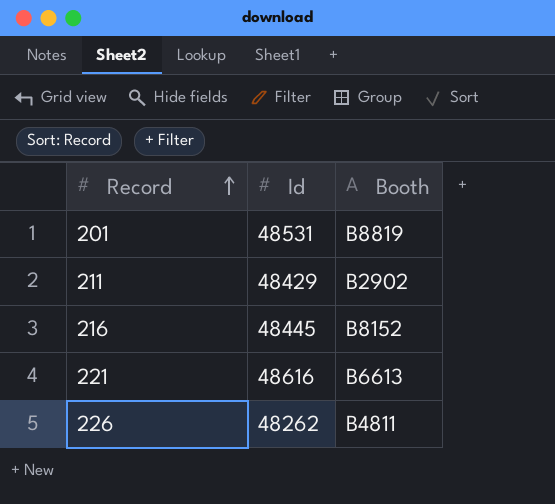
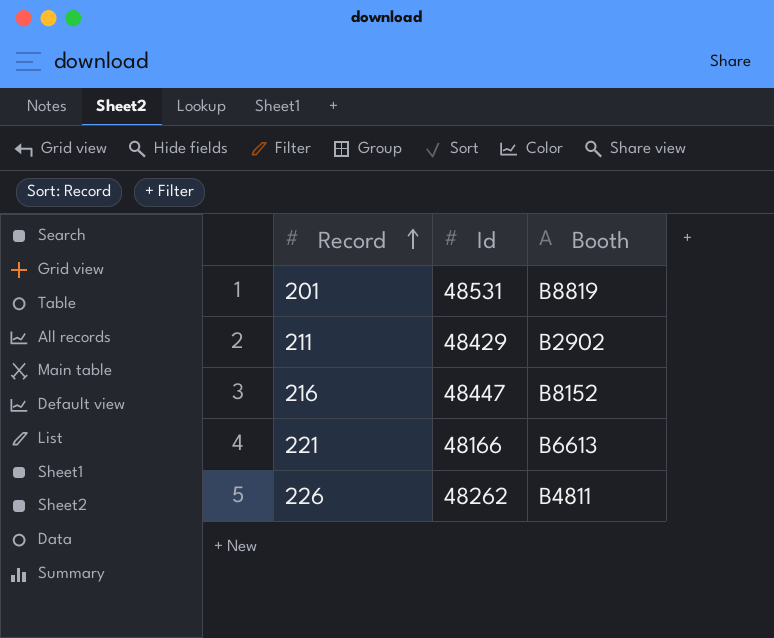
216 | Id: 48445 -> 48447
221 | Id: 48616 -> 48166

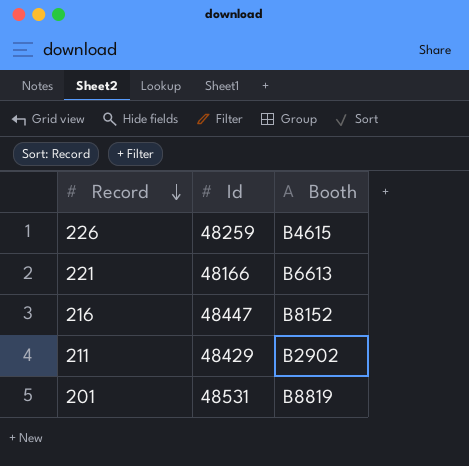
row order: Record ascending -> Record descending
226 | Id: 48262 -> 48259
226 | Booth: B4811 -> B4615

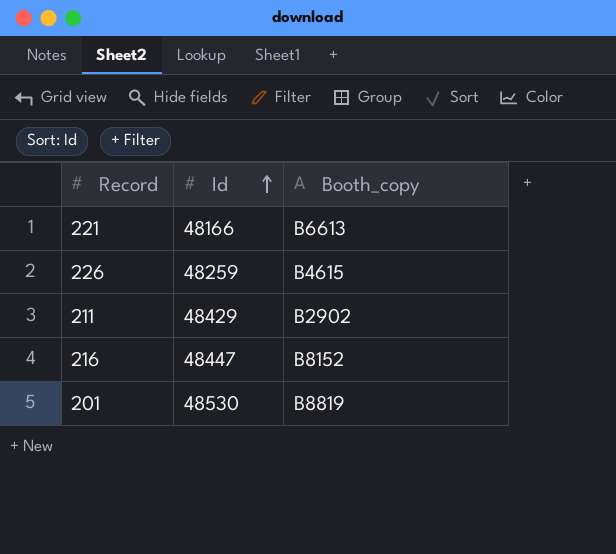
row order: Record descending -> Id ascending
column name: Booth -> Booth_copy
201 | Id: 48531 -> 48530

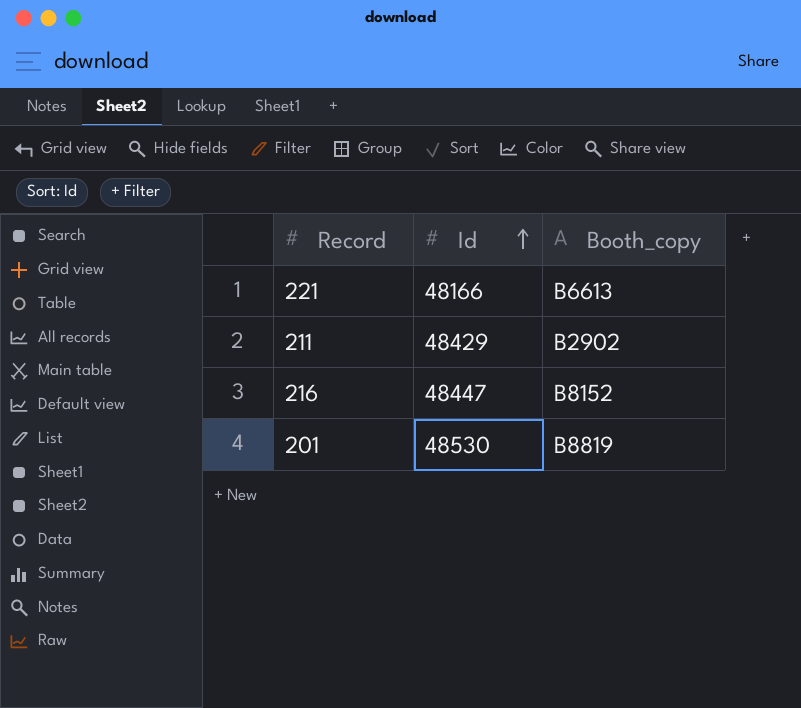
row 226: 48259 | B4615 -> none

